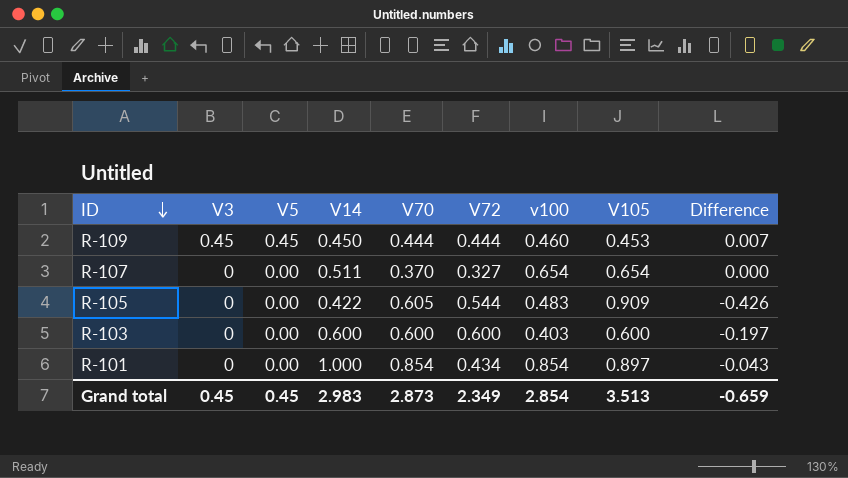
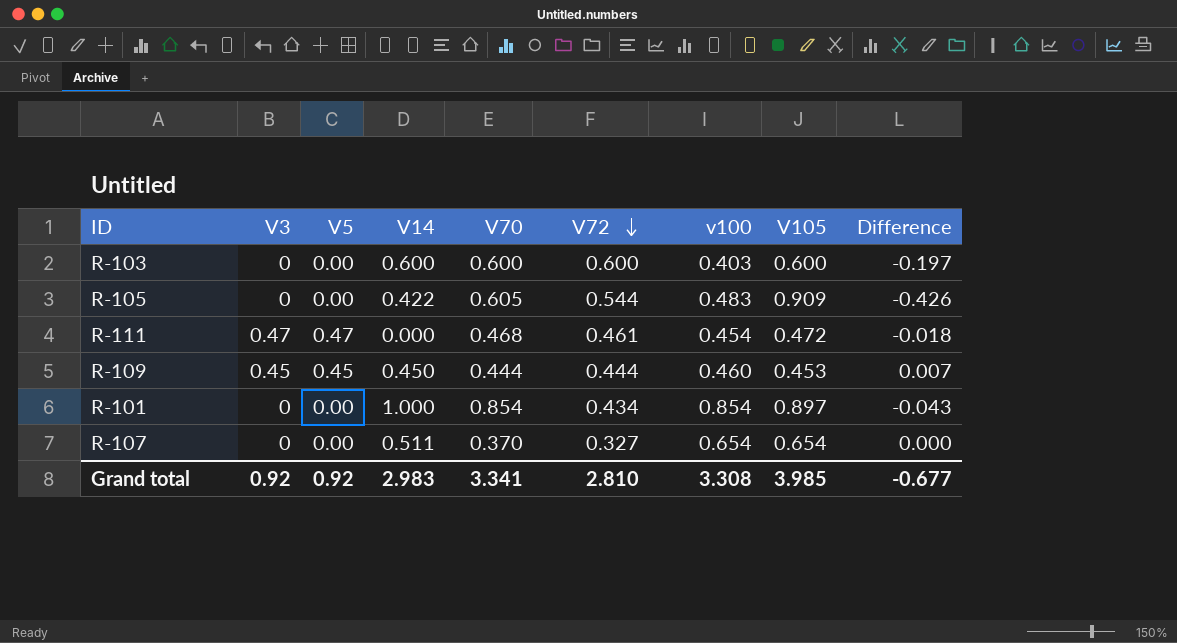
row order: ID descending -> V72 descending
row R-111: none -> 0.47 | 0.47 | 0.000 | 0.468 | 0.461 | 0.454 | 0.472 | -0.018
Grand total | V3: 0.45 -> 0.92
Grand total | V5: 0.45 -> 0.92
Grand total | V70: 2.873 -> 3.341
Grand total | V72: 2.349 -> 2.810
Grand total | v100: 2.854 -> 3.308
Grand total | V105: 3.513 -> 3.985
Grand total | Difference: -0.659 -> -0.677

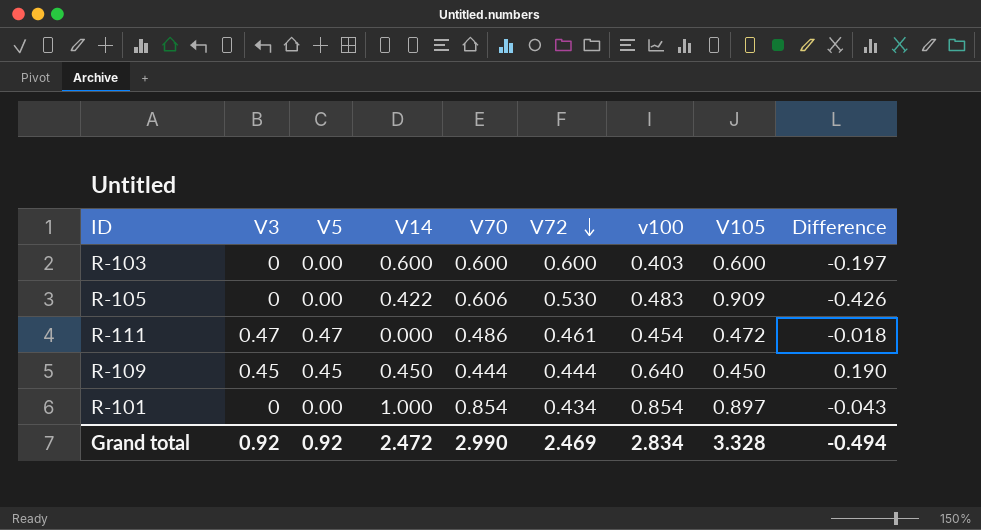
row R-107: 0 | 0.00 | 0.511 | 0.370 | 0.327 | 0.654 | 0.654 | 0.000 -> none
R-105 | V70: 0.605 -> 0.606
R-105 | V72: 0.544 -> 0.530
R-111 | V70: 0.468 -> 0.486
R-109 | v100: 0.460 -> 0.640
R-109 | V105: 0.453 -> 0.450
R-109 | Difference: 0.007 -> 0.190
Grand total | V14: 2.983 -> 2.472
Grand total | V70: 3.341 -> 2.990
Grand total | V72: 2.810 -> 2.469
Grand total | v100: 3.308 -> 2.834
Grand total | V105: 3.985 -> 3.328
Grand total | Difference: -0.677 -> -0.494

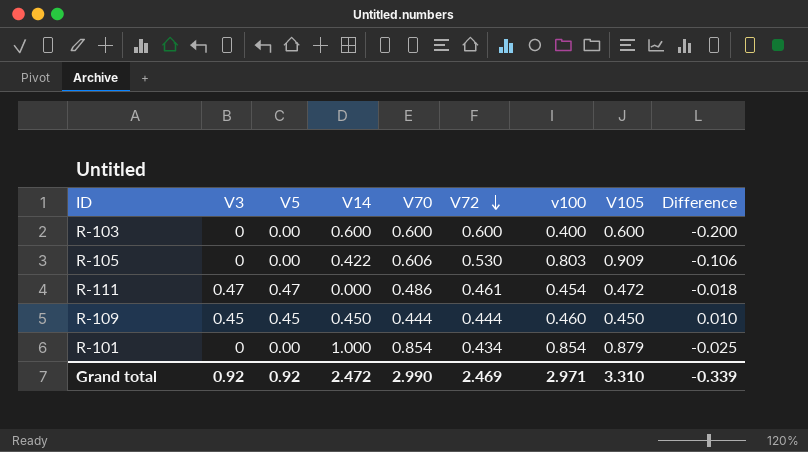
R-103 | v100: 0.403 -> 0.400
R-103 | Difference: -0.197 -> -0.200
R-105 | v100: 0.483 -> 0.803
R-105 | Difference: -0.426 -> -0.106
R-109 | v100: 0.640 -> 0.460
R-109 | Difference: 0.190 -> 0.010
R-101 | V105: 0.897 -> 0.879
R-101 | Difference: -0.043 -> -0.025
Grand total | v100: 2.834 -> 2.971
Grand total | V105: 3.328 -> 3.310
Grand total | Difference: -0.494 -> -0.339

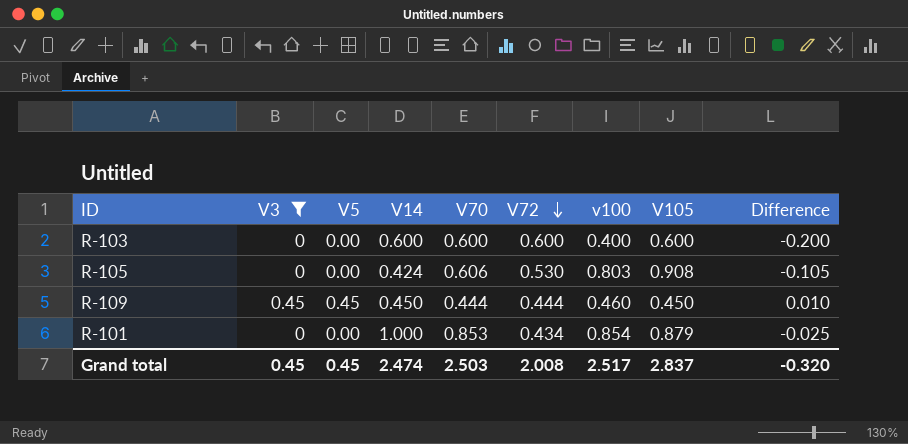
filter: none -> V3 != 0.47
R-105 | V14: 0.422 -> 0.424
R-105 | V105: 0.909 -> 0.908
R-105 | Difference: -0.106 -> -0.105
R-101 | V70: 0.854 -> 0.853
Grand total | V3: 0.92 -> 0.45
Grand total | V5: 0.92 -> 0.45
Grand total | V14: 2.472 -> 2.474
Grand total | V70: 2.990 -> 2.503
Grand total | V72: 2.469 -> 2.008
Grand total | v100: 2.971 -> 2.517
Grand total | V105: 3.310 -> 2.837
Grand total | Difference: -0.339 -> -0.320

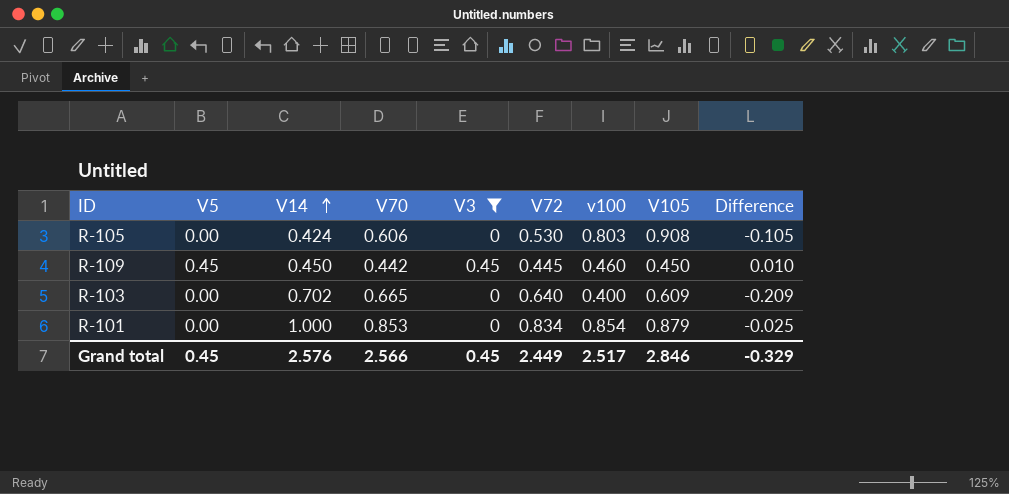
row order: V72 descending -> V14 ascending
column V3 | position: 2 -> 5
R-109 | V70: 0.444 -> 0.442
R-109 | V72: 0.444 -> 0.445
R-103 | V14: 0.600 -> 0.702
R-103 | V70: 0.600 -> 0.665
R-103 | V72: 0.600 -> 0.640
R-103 | V105: 0.600 -> 0.609
R-103 | Difference: -0.200 -> -0.209
R-101 | V72: 0.434 -> 0.834
Grand total | V14: 2.474 -> 2.576
Grand total | V70: 2.503 -> 2.566
Grand total | V72: 2.008 -> 2.449
Grand total | V105: 2.837 -> 2.846
Grand total | Difference: -0.320 -> -0.329

